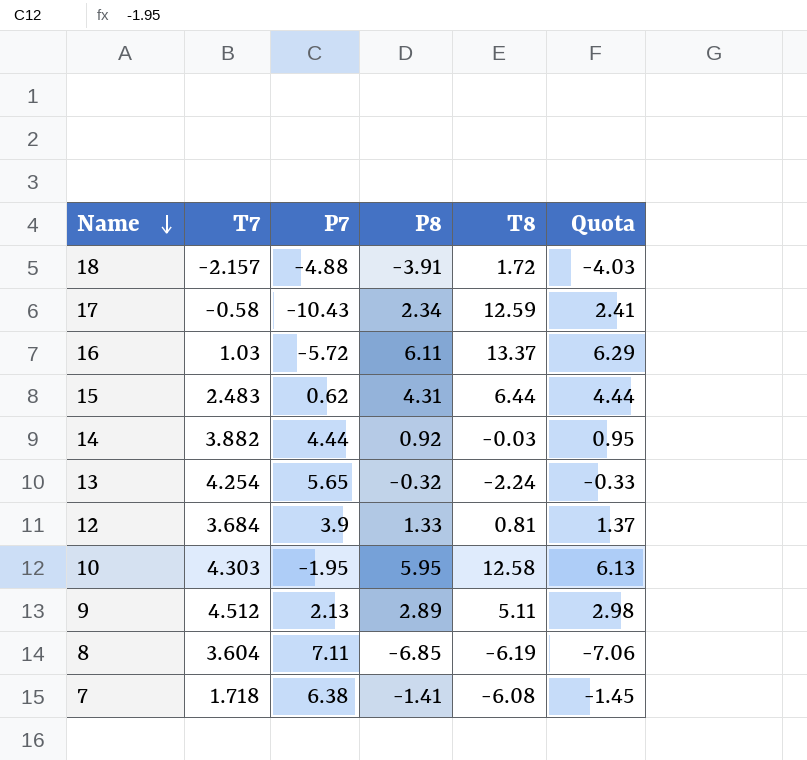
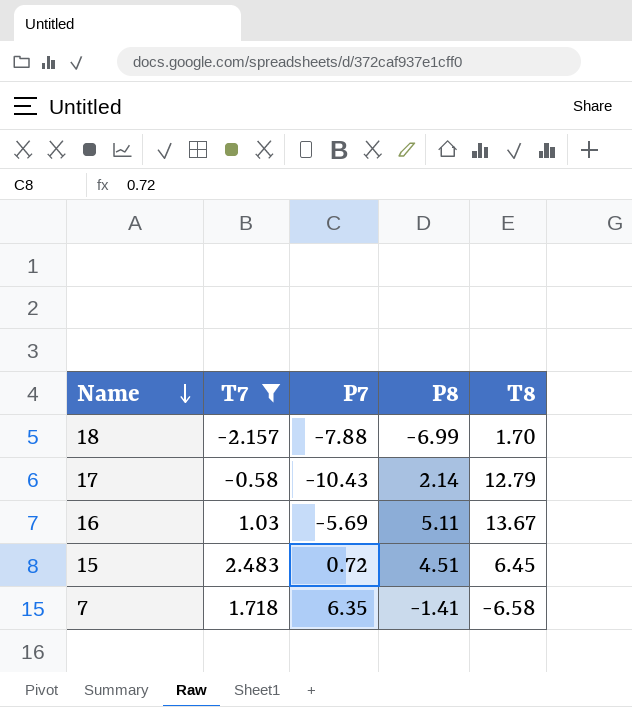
filter: none -> T7 <= 2.483
column Quota | formula: [P8] * 1.03 -> none
18 | P7: -4.88 -> -7.88
18 | P8: -3.91 -> -6.99
18 | T8: 1.72 -> 1.70
17 | P8: 2.34 -> 2.14
17 | T8: 12.59 -> 12.79
16 | P7: -5.72 -> -5.69
16 | P8: 6.11 -> 5.11
16 | T8: 13.37 -> 13.67
15 | P7: 0.62 -> 0.72
15 | P8: 4.31 -> 4.51
15 | T8: 6.44 -> 6.45
7 | P7: 6.38 -> 6.35
7 | T8: -6.08 -> -6.58

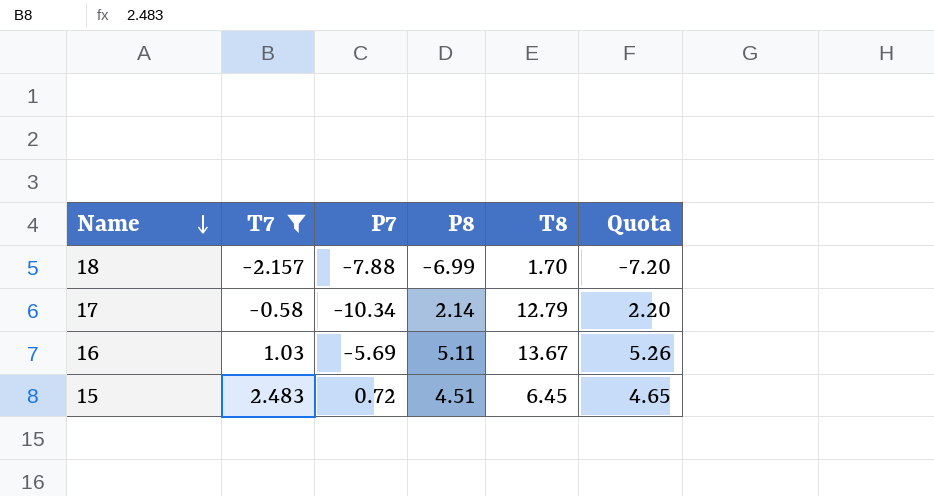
column Quota | formula: none -> [P8] * 1.03
row 7: 1.718 | 6.35 | -1.41 | -6.58 -> none
17 | P7: -10.43 -> -10.34

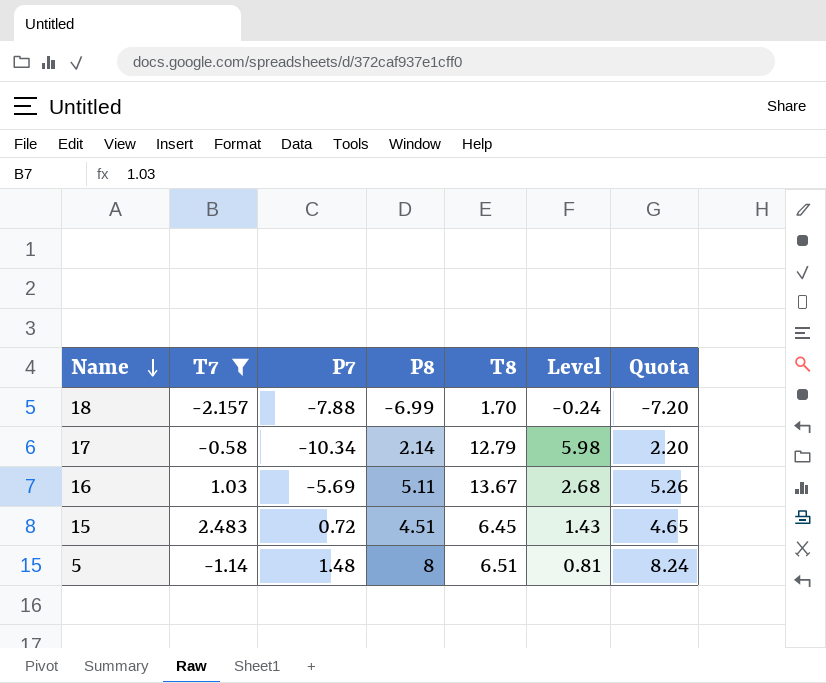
column Level | formula: none -> [T8] / [P8]
row 5: none -> -1.14 | 1.48 | 8 | 6.51 | 0.81 | 8.24

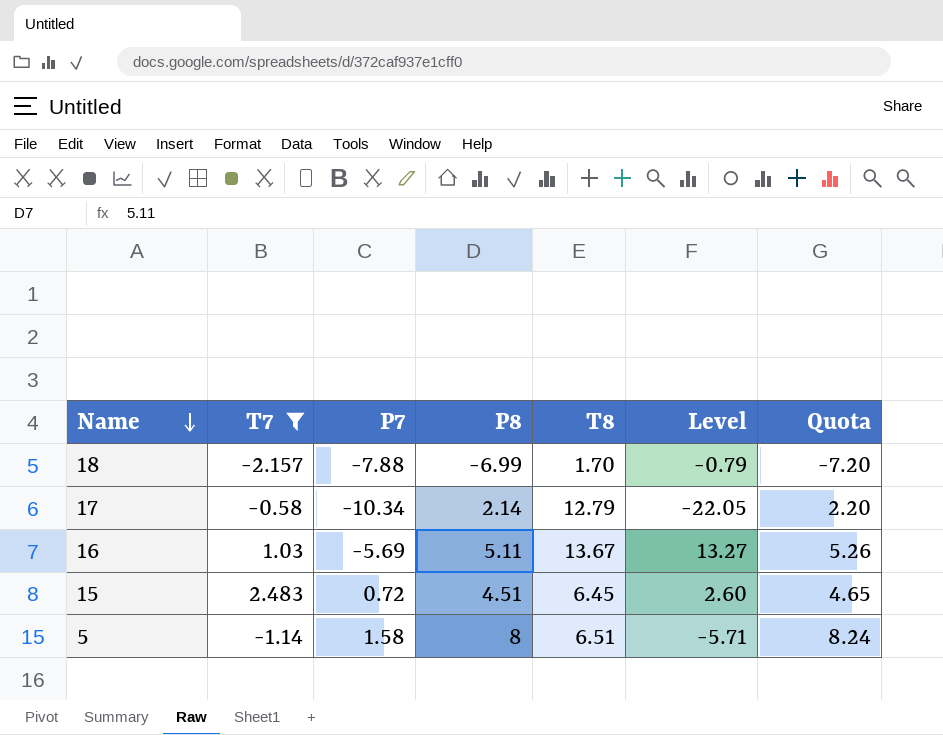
column Level | formula: [T8] / [P8] -> [T8] / [T7]
5 | P7: 1.48 -> 1.58

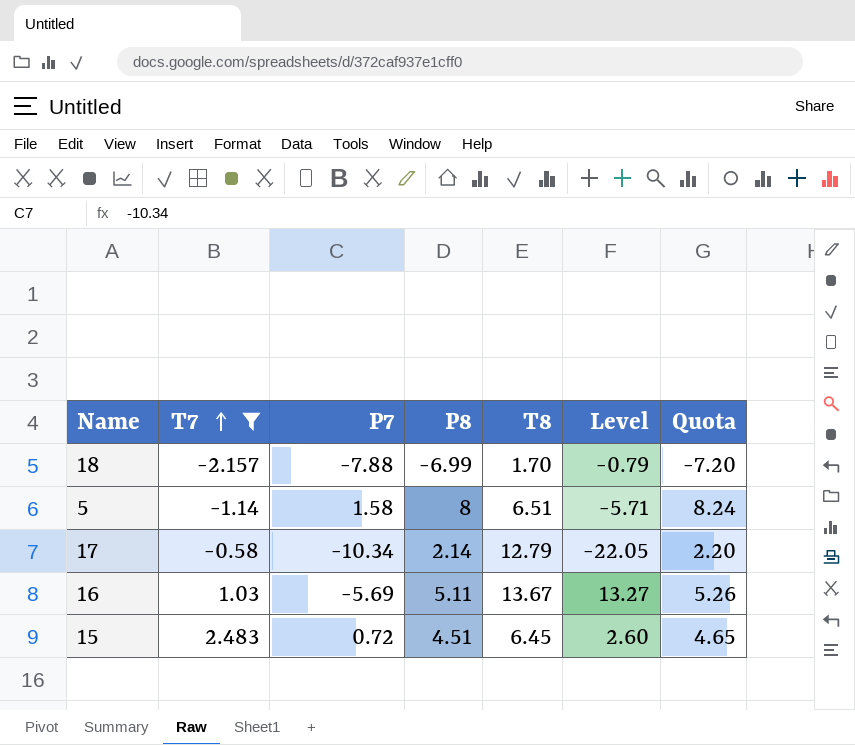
row order: Name descending -> T7 ascending

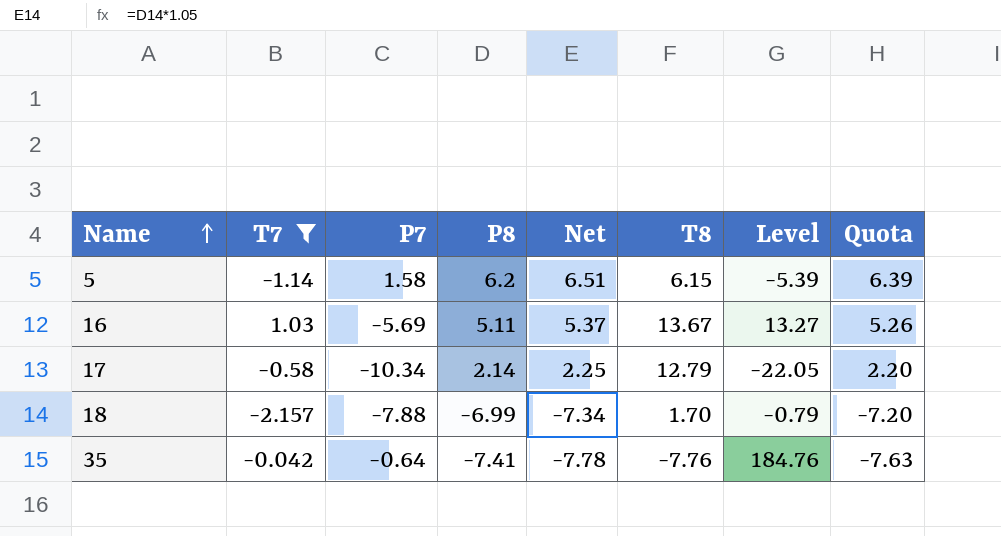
row order: T7 ascending -> Name ascending
column Net | formula: none -> [P8] * 1.05
row 15: 2.483 | 0.72 | 4.51 | 6.45 | 2.60 | 4.65 -> none
5 | P8: 8 -> 6.2
5 | T8: 6.51 -> 6.15
5 | Level: -5.71 -> -5.39
5 | Quota: 8.24 -> 6.39
row 35: none -> -0.042 | -0.64 | -7.41 | -7.78 | -7.76 | 184.76 | -7.63

